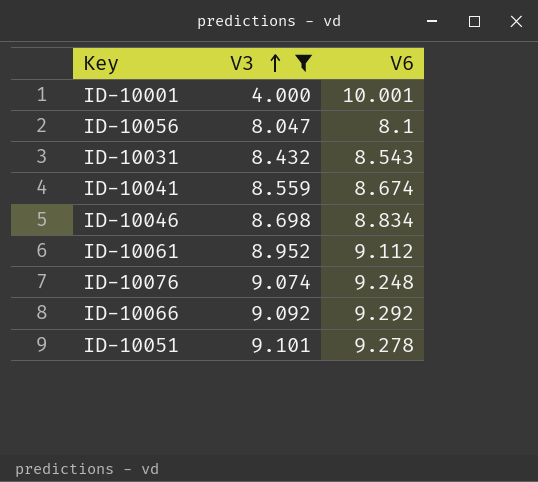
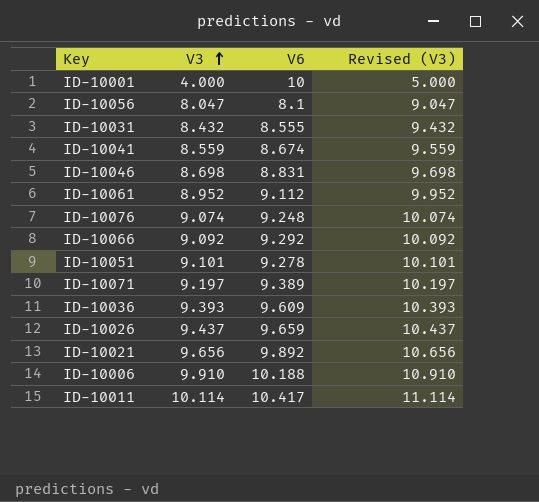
filter: V3 <= 9.101 -> none
column Revised (V3) | formula: none -> [V3] + 1
ID-10001 | V6: 10.001 -> 10
ID-10031 | V6: 8.543 -> 8.555
ID-10046 | V6: 8.834 -> 8.831

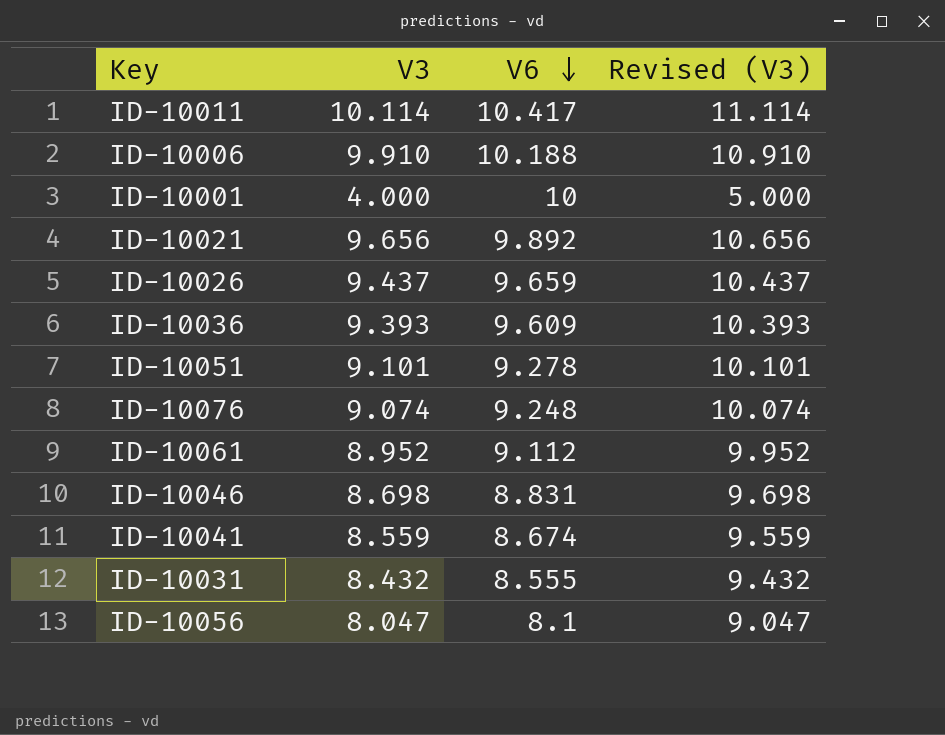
row order: V3 ascending -> V6 descending
row ID-10066: 9.092 | 9.292 | 10.092 -> none
row ID-10071: 9.197 | 9.389 | 10.197 -> none

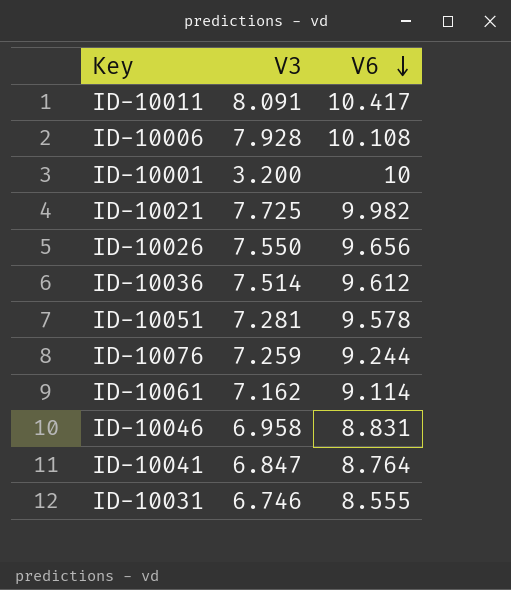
column Revised (V3) | formula: [V3] + 1 -> none
row ID-10056: 8.047 | 8.1 | 9.047 -> none
ID-10011 | V3: 10.114 -> 8.091
ID-10006 | V3: 9.910 -> 7.928
ID-10006 | V6: 10.188 -> 10.108
ID-10001 | V3: 4.000 -> 3.200
ID-10021 | V3: 9.656 -> 7.725
ID-10021 | V6: 9.892 -> 9.982
ID-10026 | V3: 9.437 -> 7.550
ID-10026 | V6: 9.659 -> 9.656
ID-10036 | V3: 9.393 -> 7.514
ID-10036 | V6: 9.609 -> 9.612
ID-10051 | V3: 9.101 -> 7.281
ID-10051 | V6: 9.278 -> 9.578
ID-10076 | V3: 9.074 -> 7.259
ID-10076 | V6: 9.248 -> 9.244
ID-10061 | V3: 8.952 -> 7.162
ID-10061 | V6: 9.112 -> 9.114
ID-10046 | V3: 8.698 -> 6.958
ID-10041 | V3: 8.559 -> 6.847
ID-10041 | V6: 8.674 -> 8.764
ID-10031 | V3: 8.432 -> 6.746

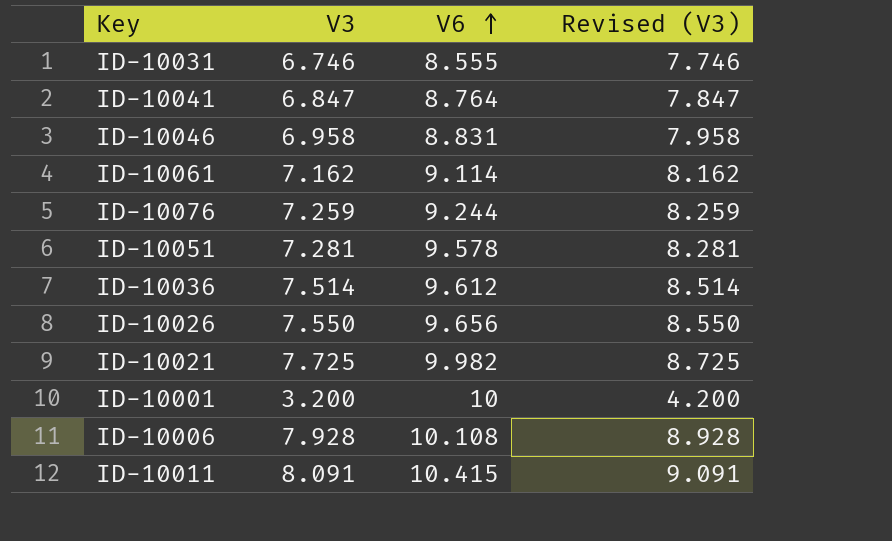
row order: V6 descending -> V6 ascending
column Revised (V3) | formula: none -> [V3] + 1
ID-10011 | V6: 10.417 -> 10.415

